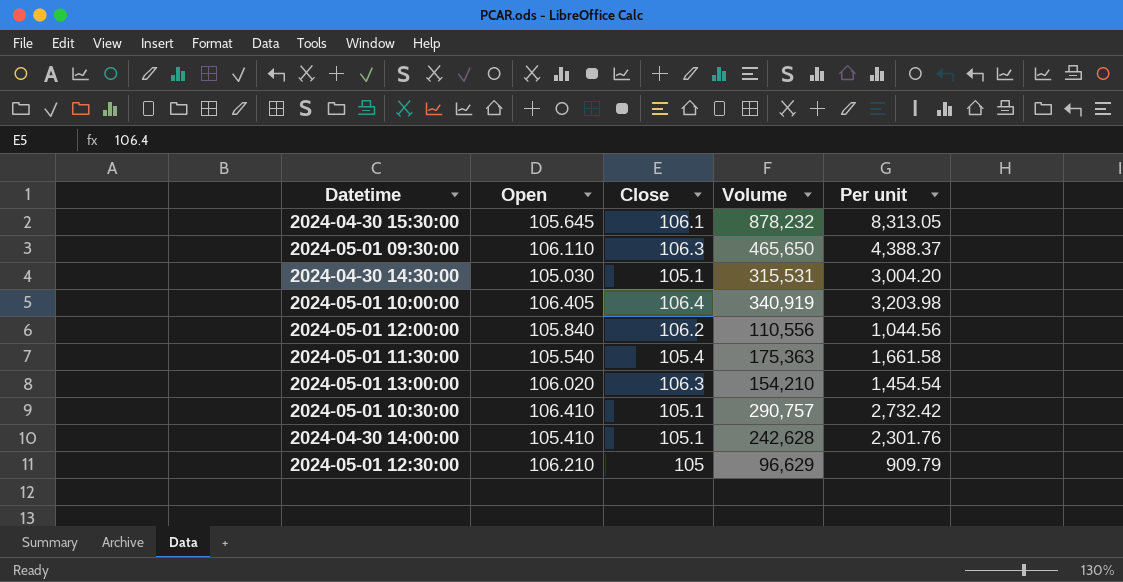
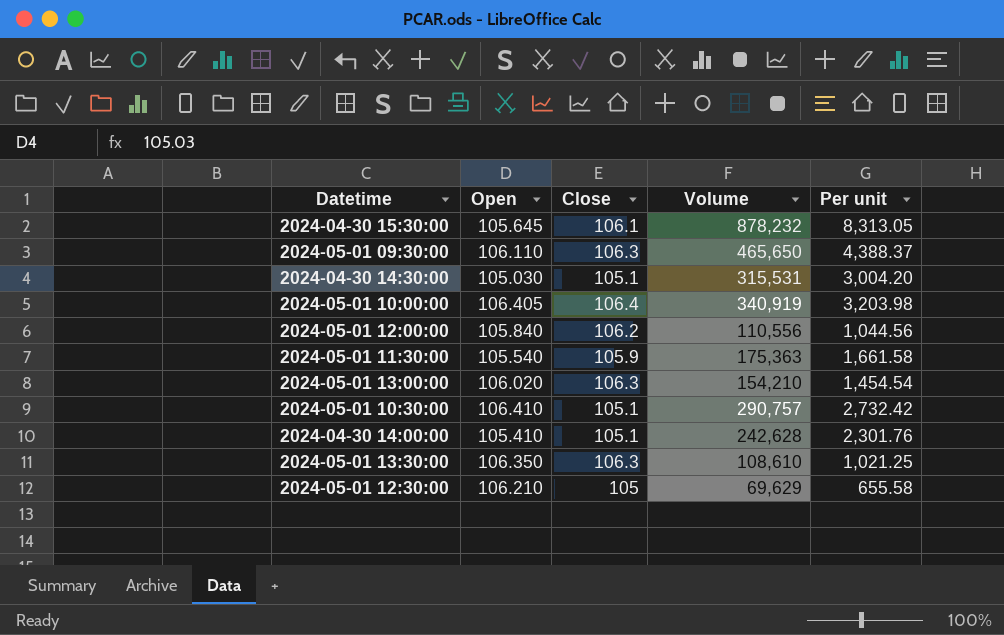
2024-05-01 11:30:00 | Close: 105.4 -> 105.9
row 2024-05-01 13:30:00: none -> 106.350 | 106.3 | 108,610 | 1,021.25
2024-05-01 12:30:00 | Volume: 96,629 -> 69,629
2024-05-01 12:30:00 | Per unit: 909.79 -> 655.58

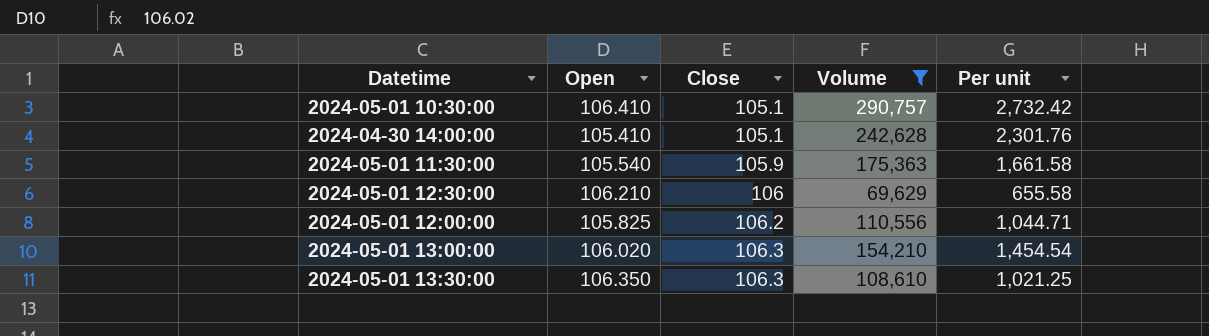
filter: none -> Volume <= 290,757
row order: none -> Close ascending
2024-05-01 12:30:00 | Close: 105 -> 106
2024-05-01 12:00:00 | Open: 105.840 -> 105.825
2024-05-01 12:00:00 | Per unit: 1,044.56 -> 1,044.71

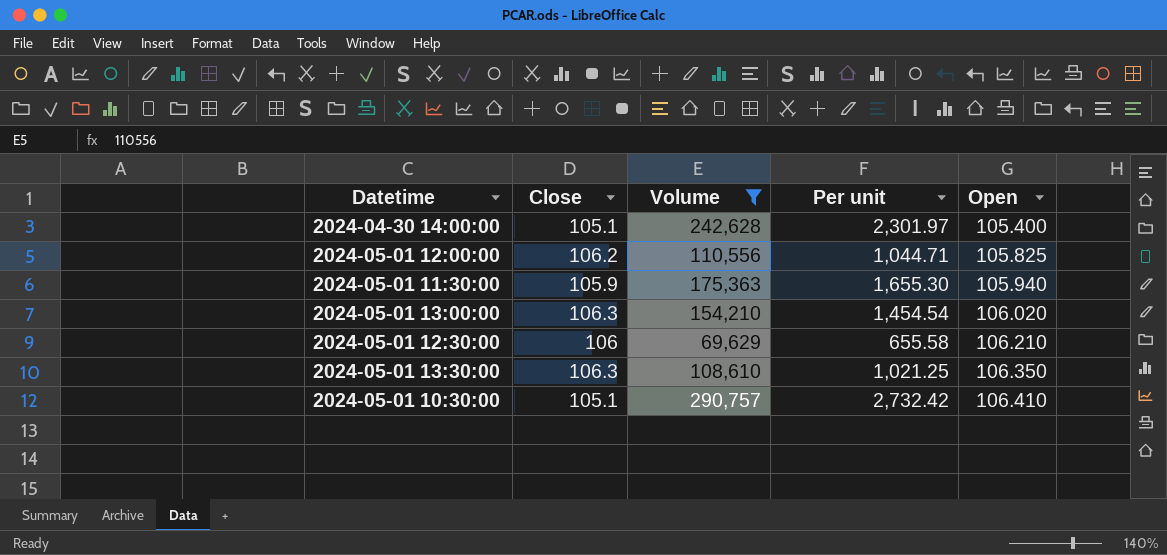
row order: Close ascending -> Open ascending
column Open | position: 2 -> 5
2024-04-30 14:00:00 | Per unit: 2,301.76 -> 2,301.97
2024-04-30 14:00:00 | Open: 105.410 -> 105.400
2024-05-01 11:30:00 | Per unit: 1,661.58 -> 1,655.30
2024-05-01 11:30:00 | Open: 105.540 -> 105.940

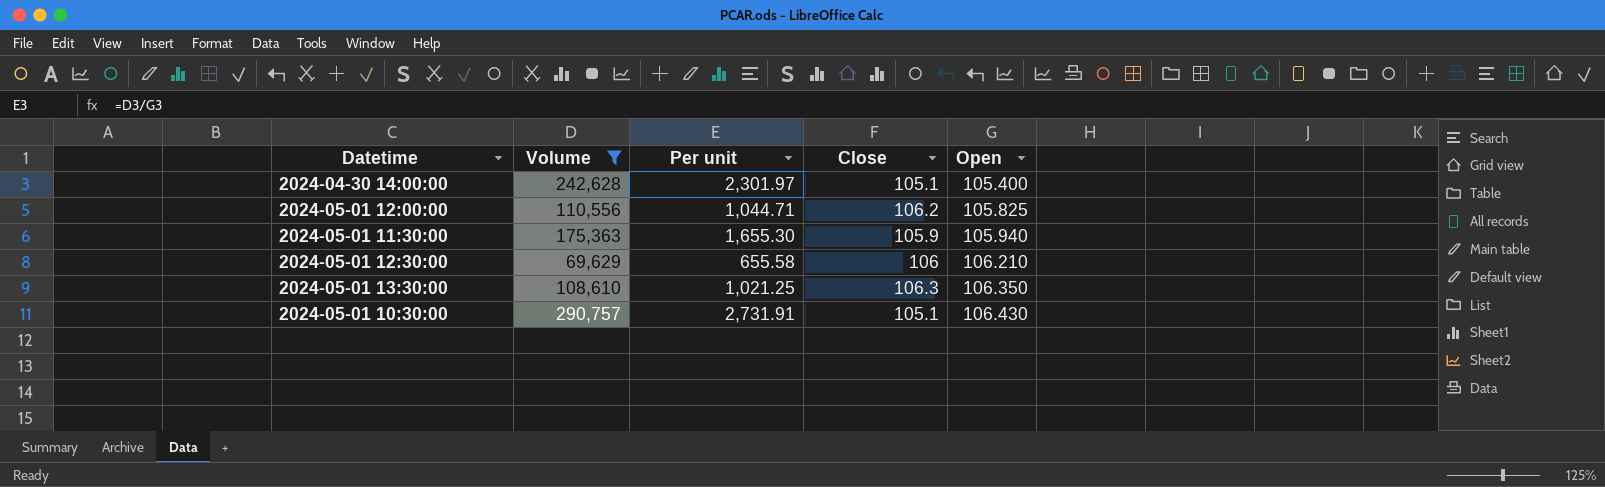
column Close | position: 2 -> 4
row 2024-05-01 13:00:00: 106.3 | 154,210 | 1,454.54 | 106.020 -> none
2024-05-01 10:30:00 | Per unit: 2,732.42 -> 2,731.91
2024-05-01 10:30:00 | Open: 106.410 -> 106.430

